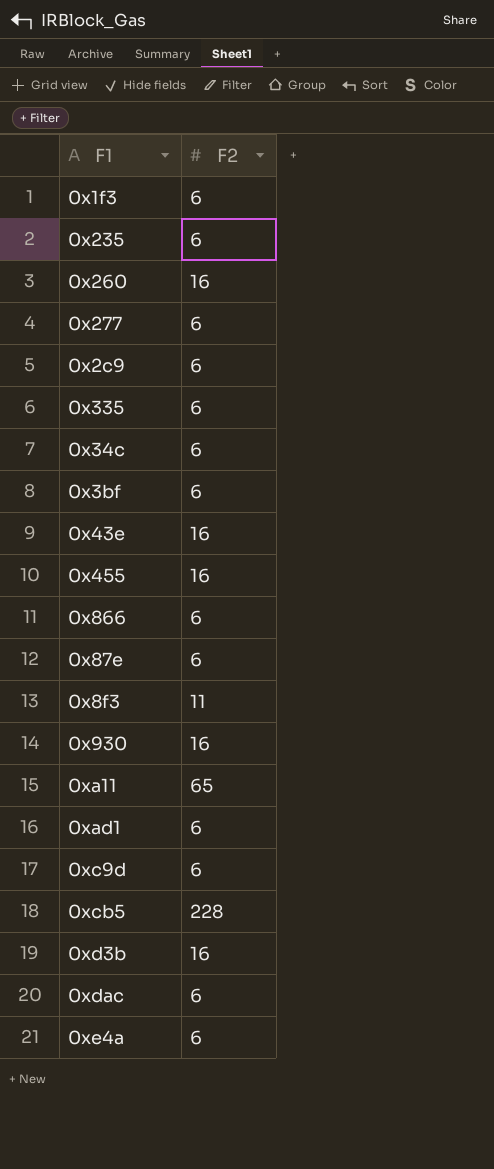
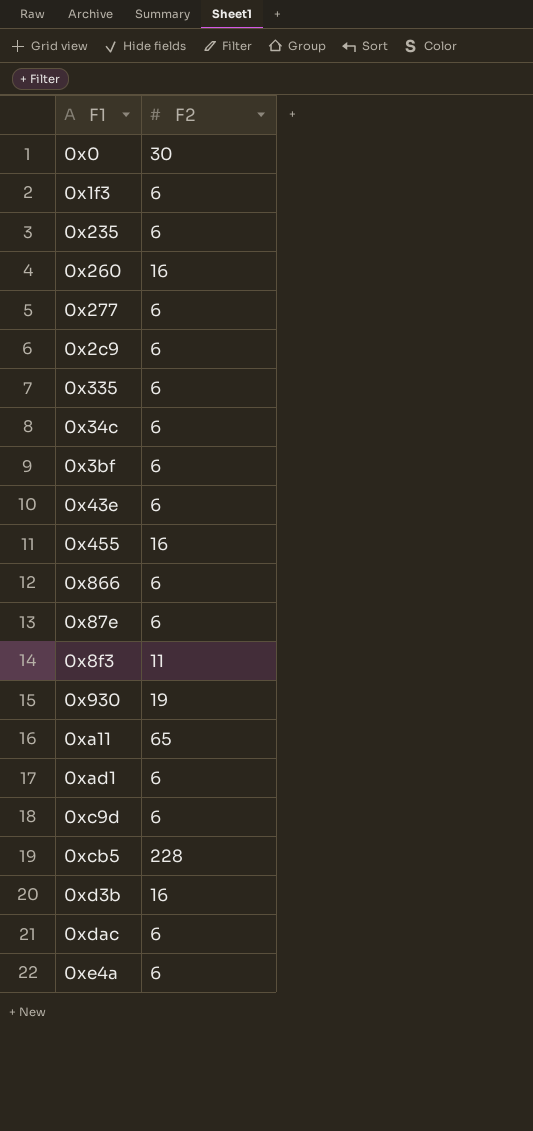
row 0x0: none -> 30
0x43e | F2: 16 -> 6
0x930 | F2: 16 -> 19

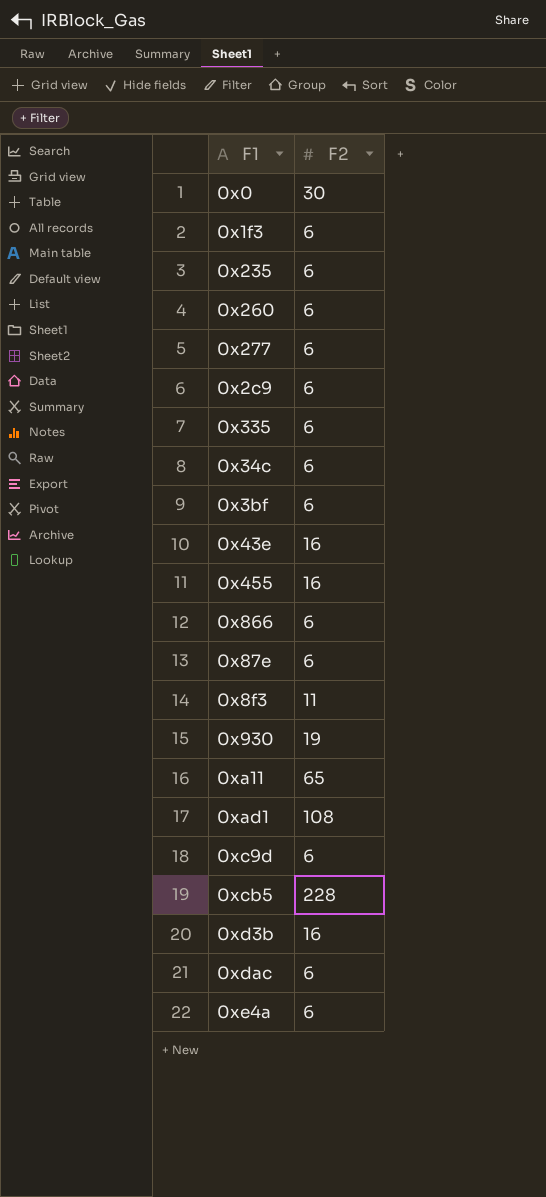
0x260 | F2: 16 -> 6
0x43e | F2: 6 -> 16
0xad1 | F2: 6 -> 108

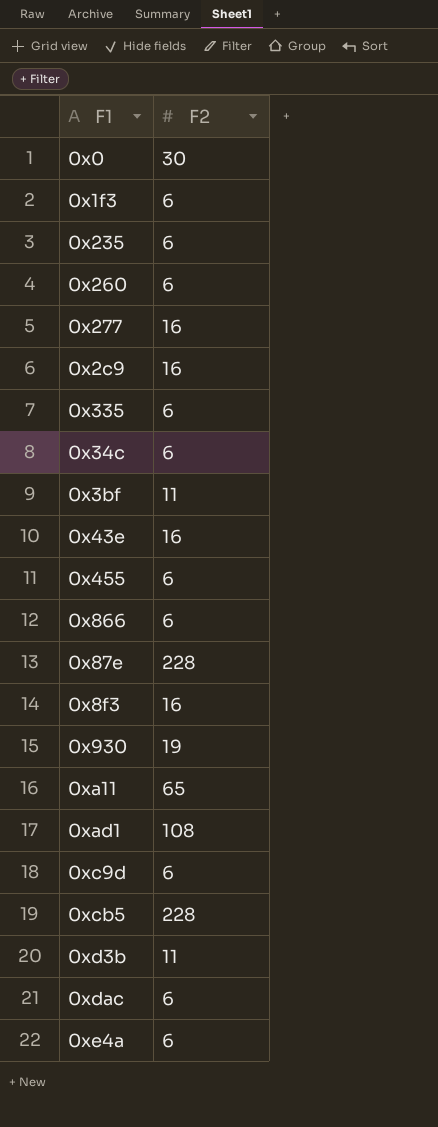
0x277 | F2: 6 -> 16
0x2c9 | F2: 6 -> 16
0x3bf | F2: 6 -> 11
0x455 | F2: 16 -> 6
0x87e | F2: 6 -> 228
0x8f3 | F2: 11 -> 16
0xd3b | F2: 16 -> 11

